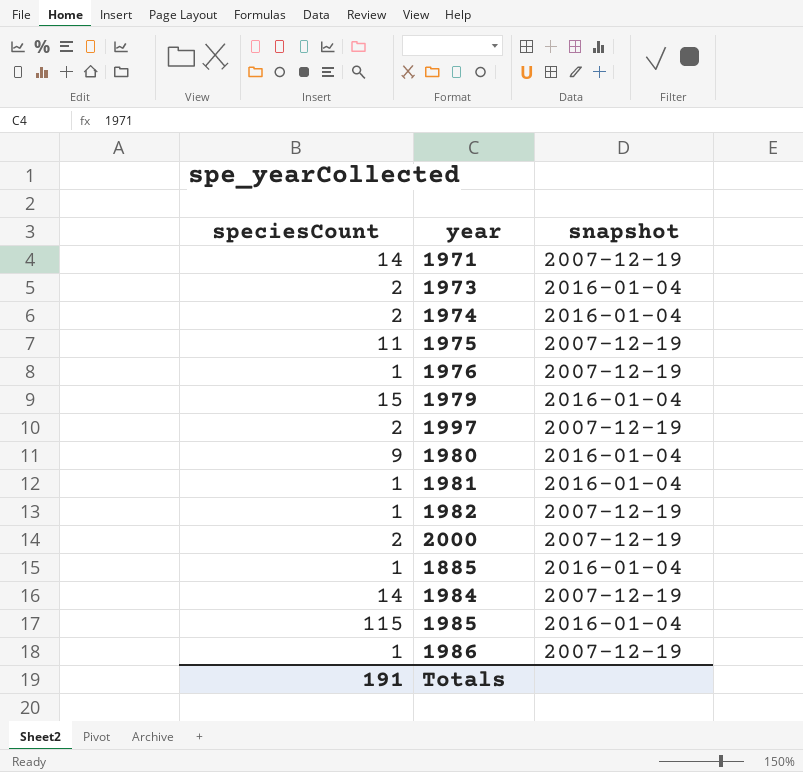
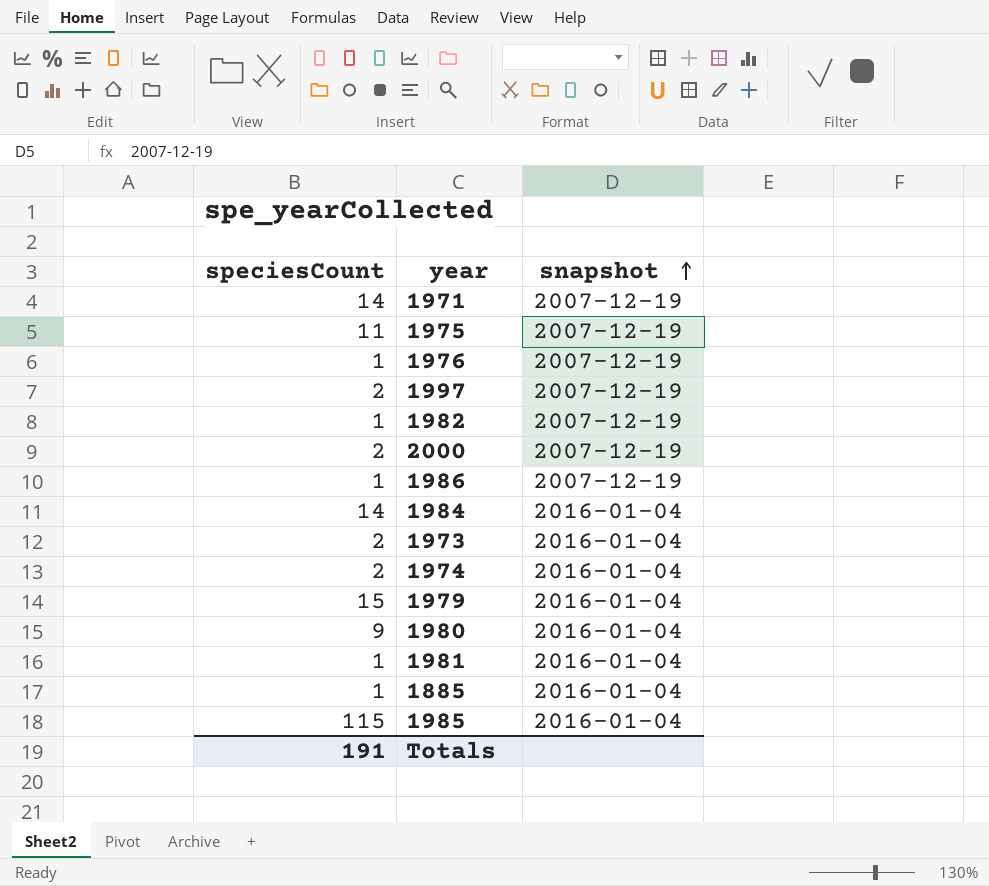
row order: none -> snapshot ascending
1984 | snapshot: 2007-12-19 -> 2016-01-04

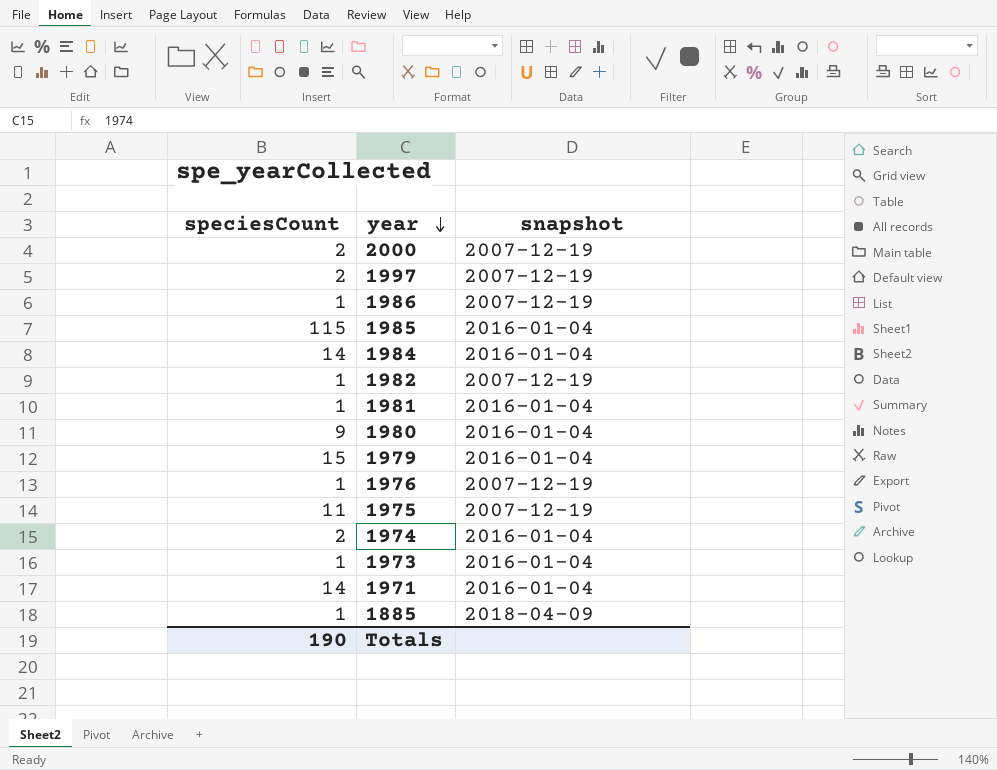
row order: snapshot ascending -> year descending
1973 | speciesCount: 2 -> 1
1971 | snapshot: 2007-12-19 -> 2016-01-04
1885 | snapshot: 2016-01-04 -> 2018-04-09
Totals | speciesCount: 191 -> 190

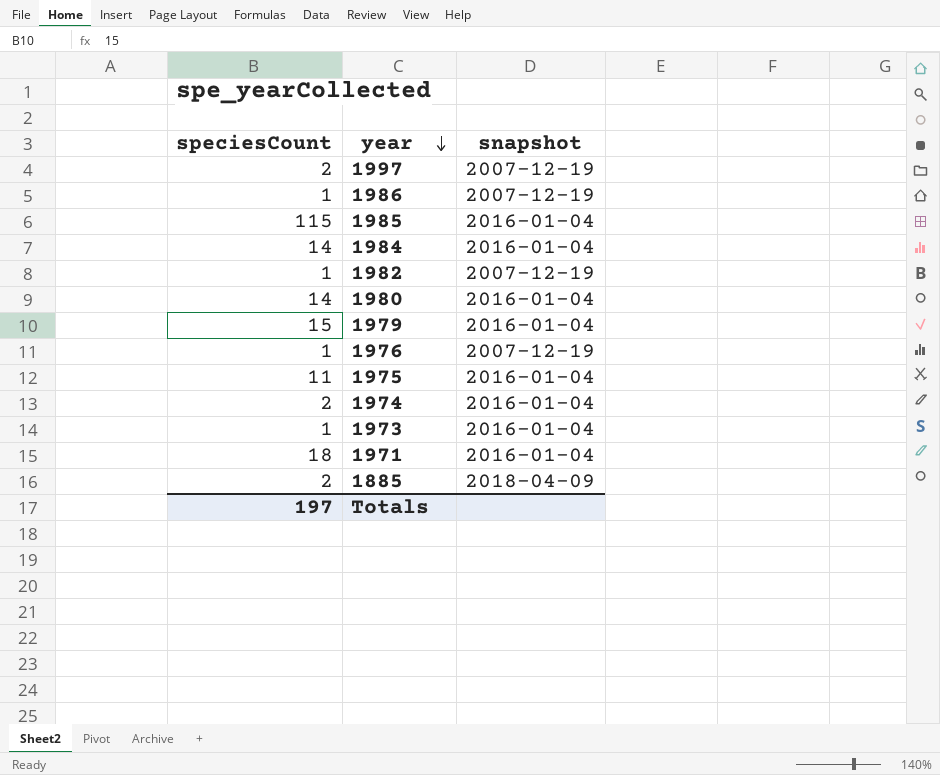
row 2000: 2 | 2007-12-19 -> none
row 1981: 1 | 2016-01-04 -> none
1980 | speciesCount: 9 -> 14
1975 | snapshot: 2007-12-19 -> 2016-01-04
1971 | speciesCount: 14 -> 18
1885 | speciesCount: 1 -> 2
Totals | speciesCount: 190 -> 197

